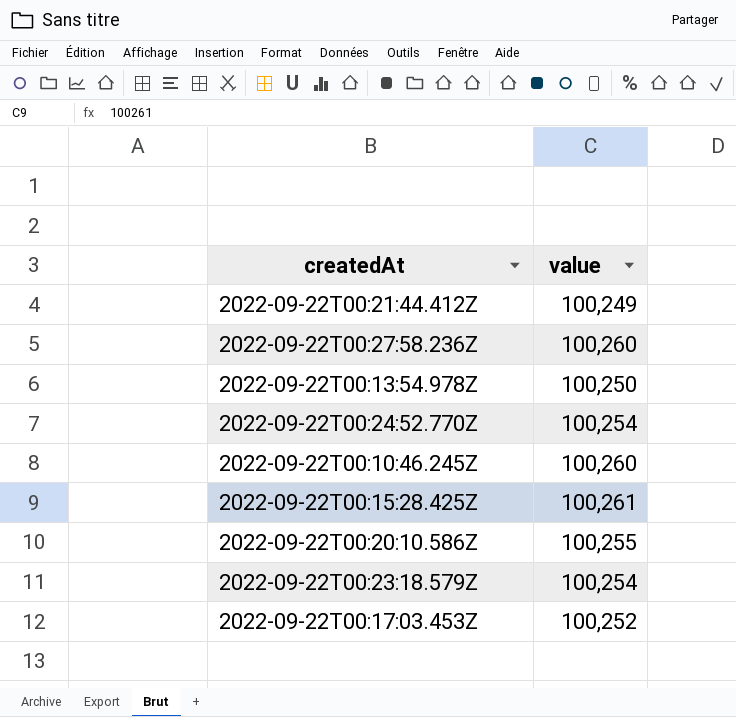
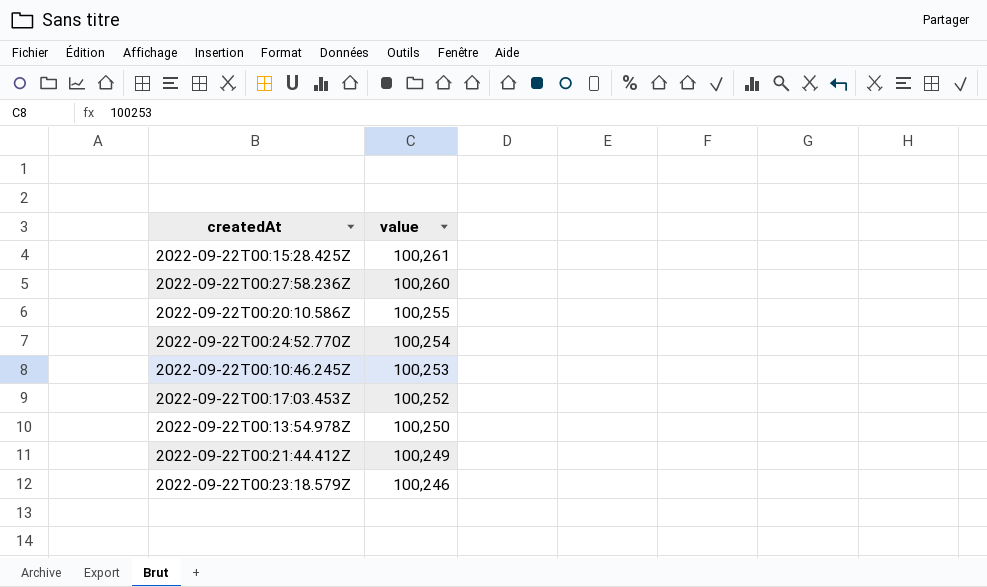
row order: none -> value descending
2022-09-22T00:10:46.245Z | value: 100,260 -> 100,253
2022-09-22T00:23:18.579Z | value: 100,254 -> 100,246

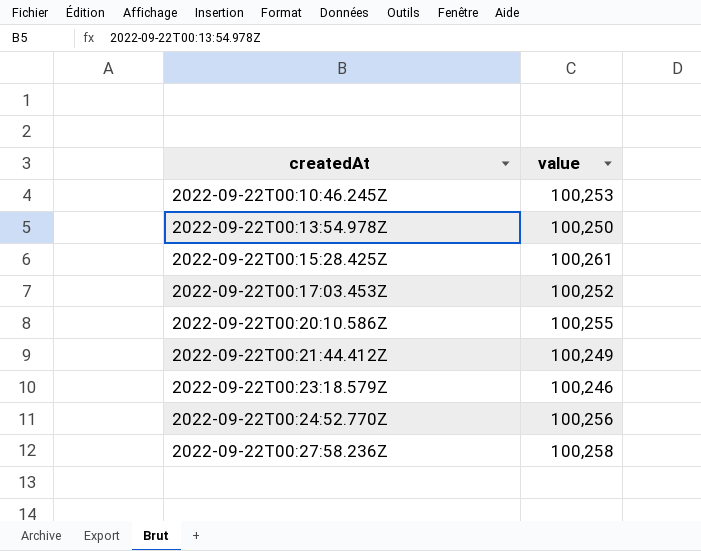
row order: value descending -> createdAt ascending
2022-09-22T00:24:52.770Z | value: 100,254 -> 100,256
2022-09-22T00:27:58.236Z | value: 100,260 -> 100,258

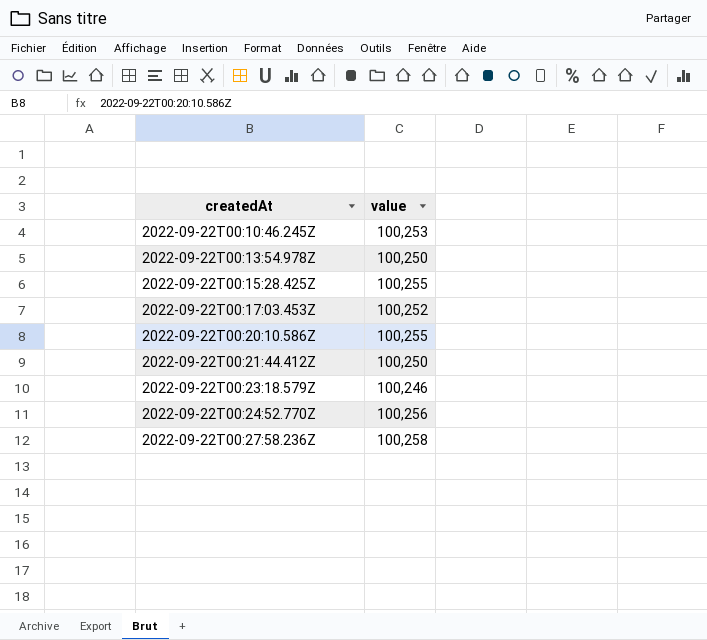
2022-09-22T00:15:28.425Z | value: 100,261 -> 100,255
2022-09-22T00:21:44.412Z | value: 100,249 -> 100,250

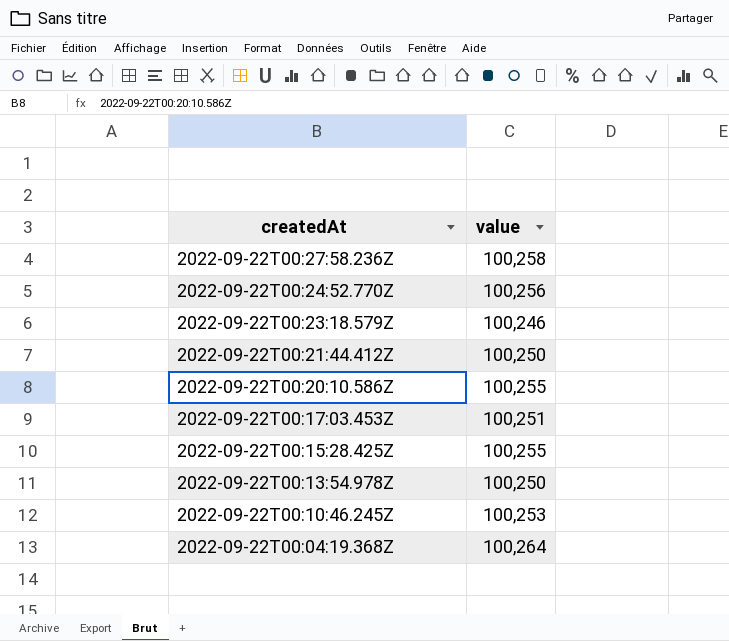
row order: createdAt ascending -> createdAt descending
2022-09-22T00:17:03.453Z | value: 100,252 -> 100,251
row 2022-09-22T00:04:19.368Z: none -> 100,264

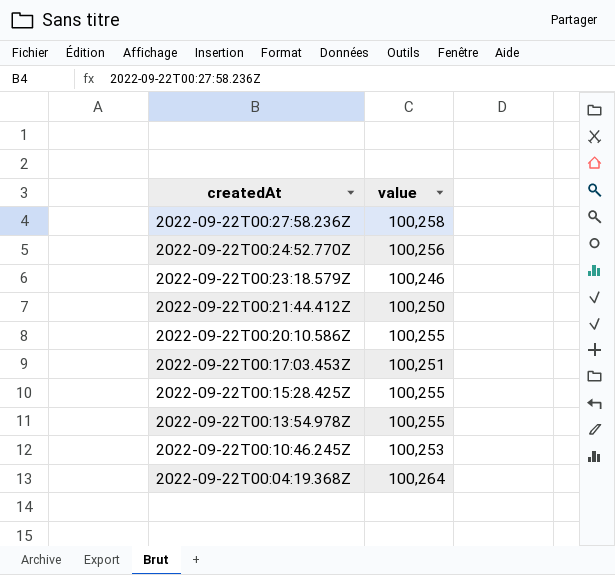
2022-09-22T00:13:54.978Z | value: 100,250 -> 100,255

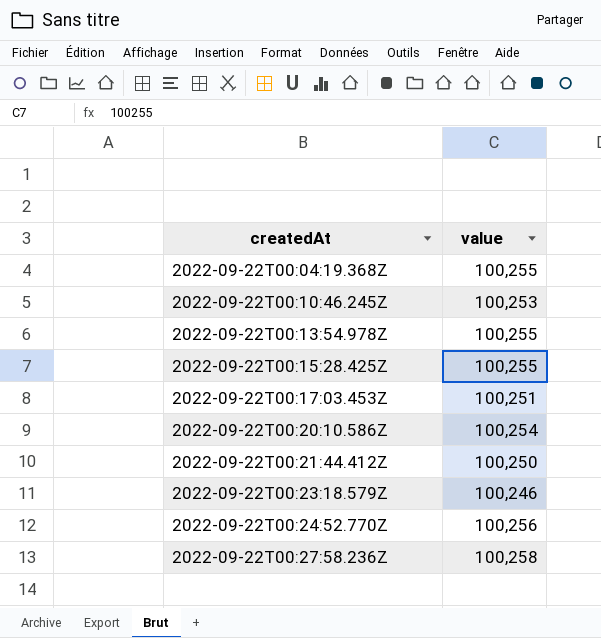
row order: createdAt descending -> createdAt ascending
2022-09-22T00:04:19.368Z | value: 100,264 -> 100,255
2022-09-22T00:20:10.586Z | value: 100,255 -> 100,254

